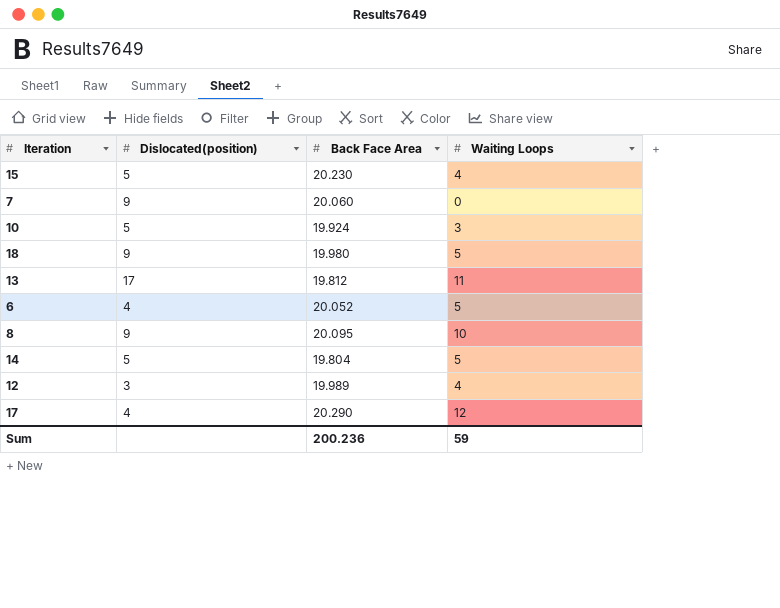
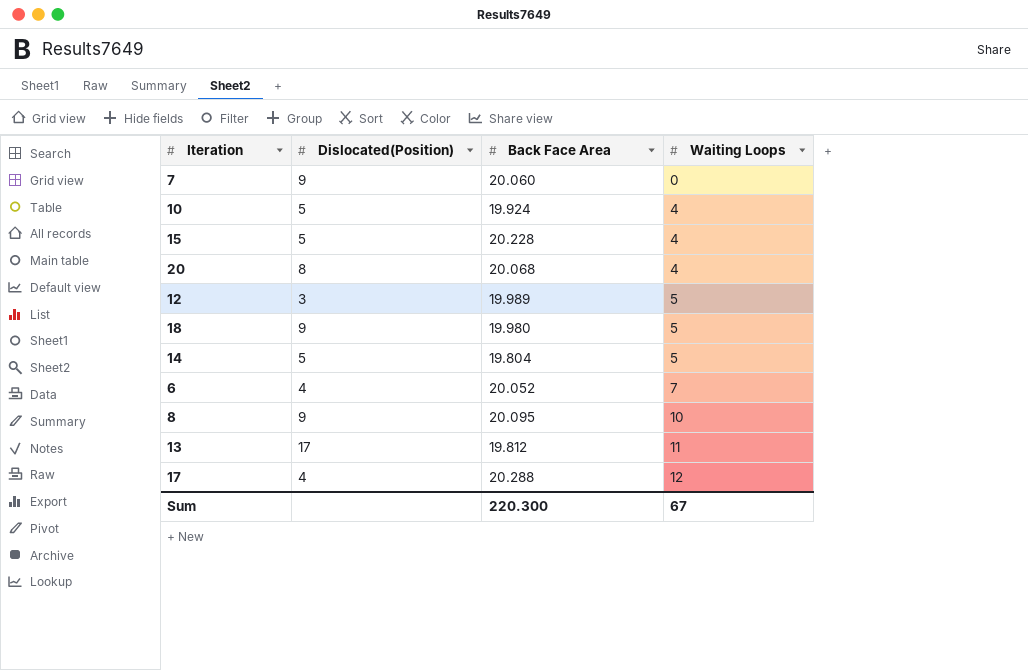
row order: none -> Waiting Loops ascending
column name: Dislocated(position) -> Dislocated(Position)
10 | Waiting Loops: 3 -> 4
15 | Back Face Area: 20.230 -> 20.228
row 20: none -> 8 | 20.068 | 4
12 | Waiting Loops: 4 -> 5
6 | Waiting Loops: 5 -> 7
17 | Back Face Area: 20.290 -> 20.288
Sum | Back Face Area: 200.236 -> 220.300
Sum | Waiting Loops: 59 -> 67

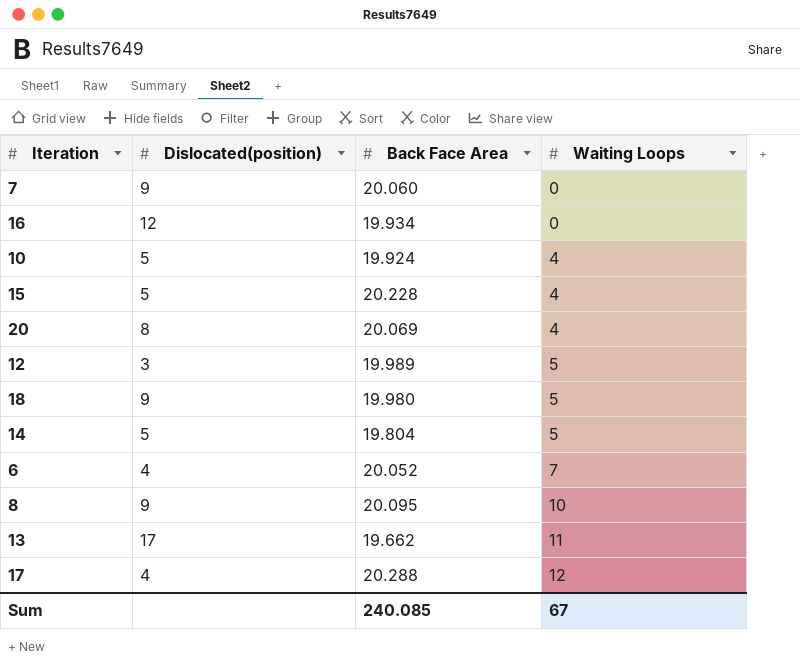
column name: Dislocated(Position) -> Dislocated(position)
row 16: none -> 12 | 19.934 | 0
20 | Back Face Area: 20.068 -> 20.069
13 | Back Face Area: 19.812 -> 19.662
Sum | Back Face Area: 220.300 -> 240.085

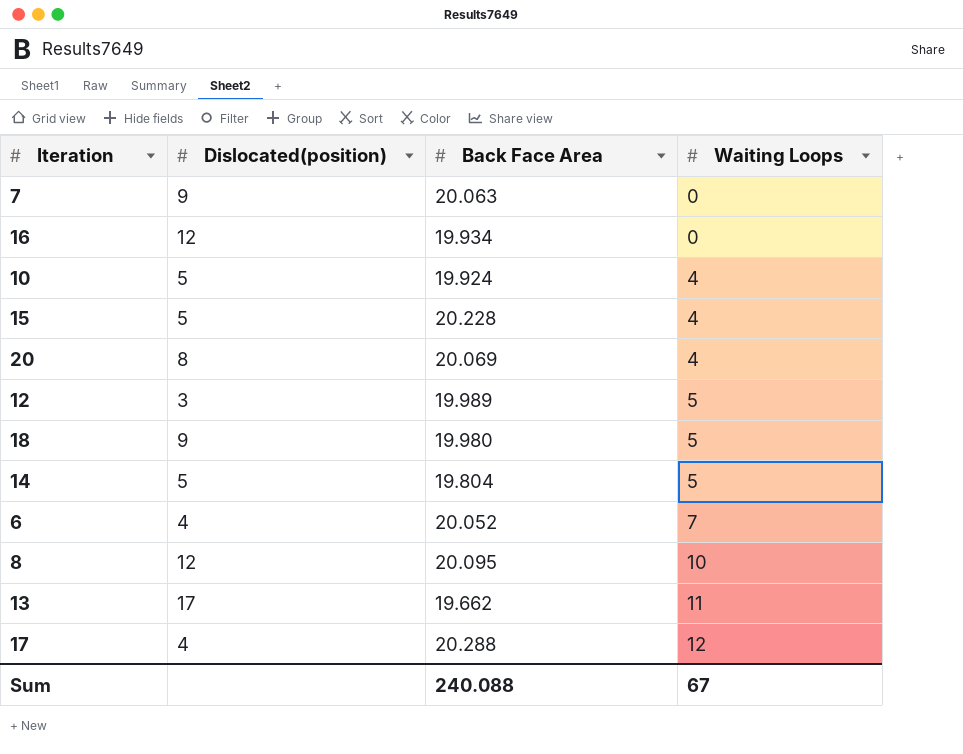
7 | Back Face Area: 20.060 -> 20.063
8 | Dislocated(position): 9 -> 12
Sum | Back Face Area: 240.085 -> 240.088

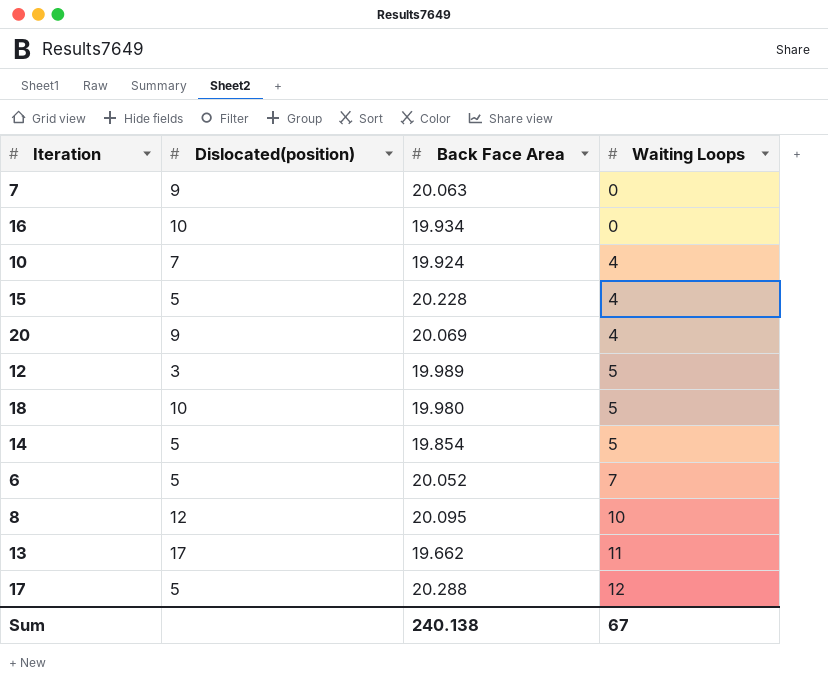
16 | Dislocated(position): 12 -> 10
10 | Dislocated(position): 5 -> 7
20 | Dislocated(position): 8 -> 9
18 | Dislocated(position): 9 -> 10
14 | Back Face Area: 19.804 -> 19.854
6 | Dislocated(position): 4 -> 5
17 | Dislocated(position): 4 -> 5
Sum | Back Face Area: 240.088 -> 240.138

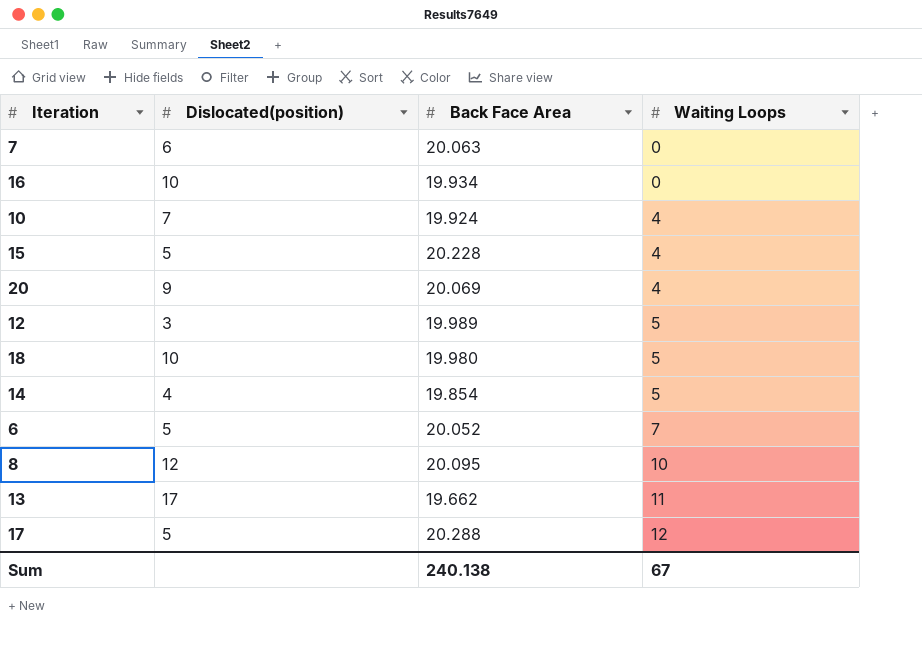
7 | Dislocated(position): 9 -> 6
14 | Dislocated(position): 5 -> 4

